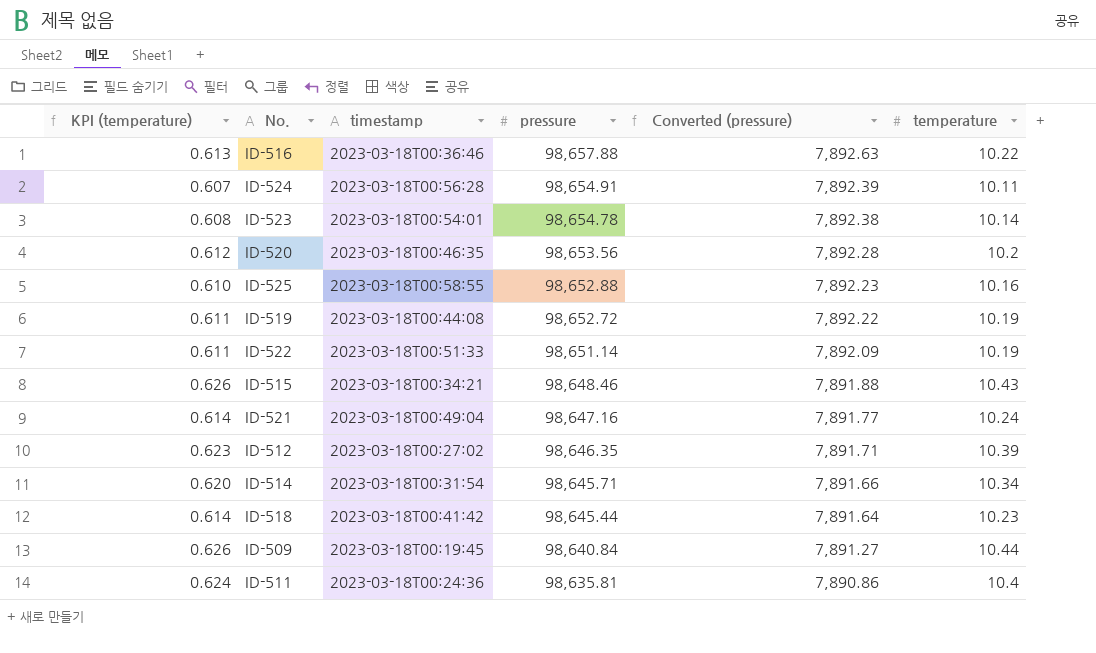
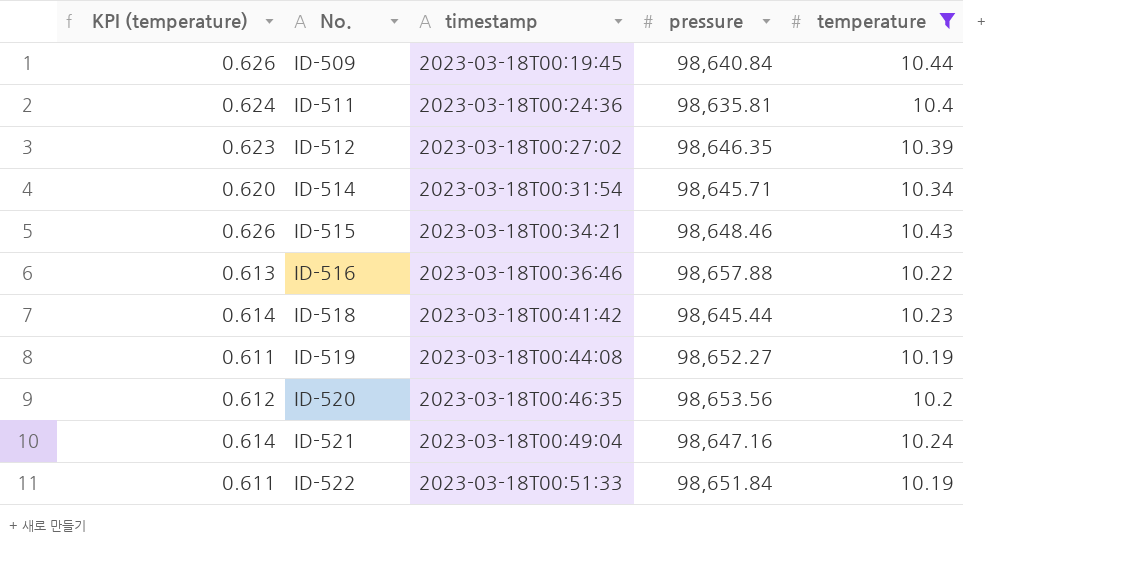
filter: none -> temperature >= 10.19
row order: pressure descending -> No. ascending
column Converted (pressure) | formula: [pressure] * 0.08 -> none
ID-519 | pressure: 98,652.72 -> 98,652.27
ID-522 | pressure: 98,651.14 -> 98,651.84

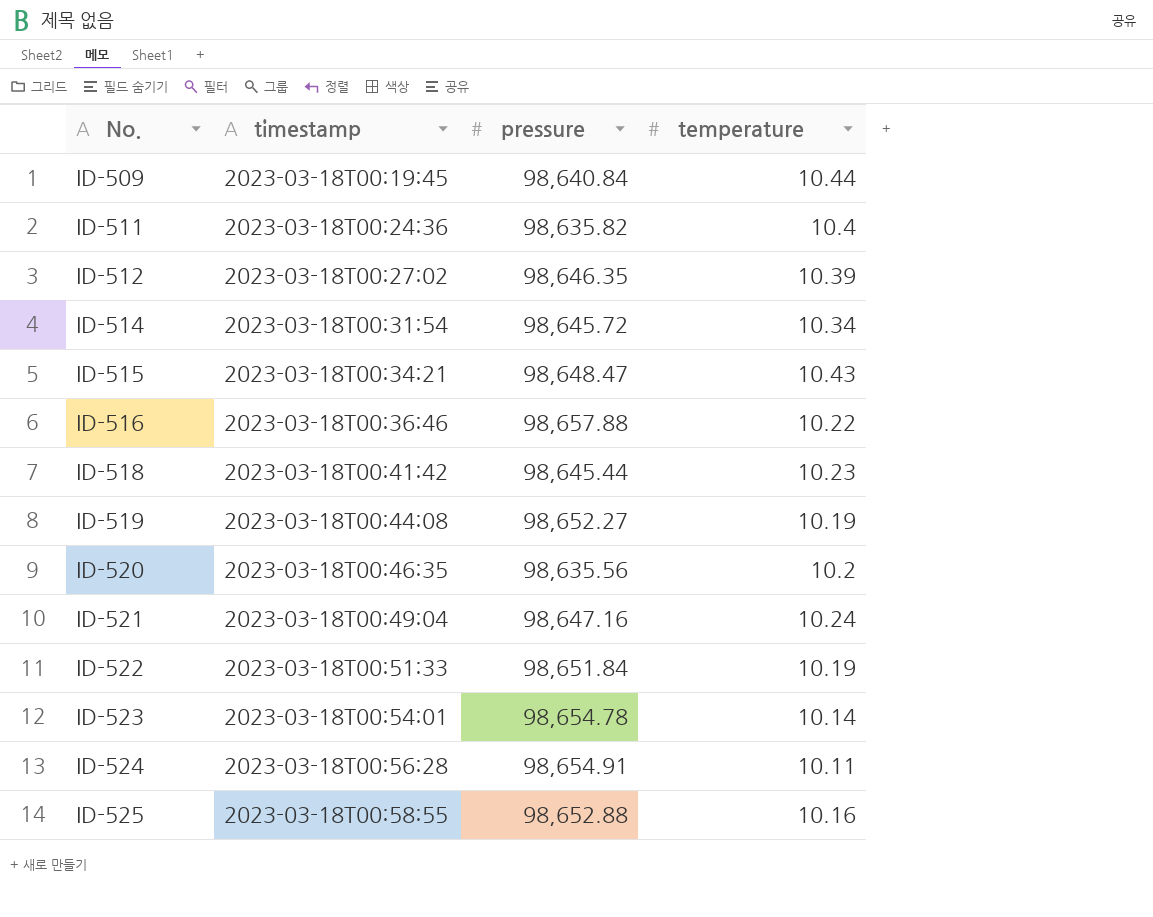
filter: temperature >= 10.19 -> none
column KPI (temperature) | formula: [temperature] * 0.06 -> none
ID-511 | pressure: 98,635.81 -> 98,635.82
ID-514 | pressure: 98,645.71 -> 98,645.72
ID-515 | pressure: 98,648.46 -> 98,648.47
ID-520 | pressure: 98,653.56 -> 98,635.56

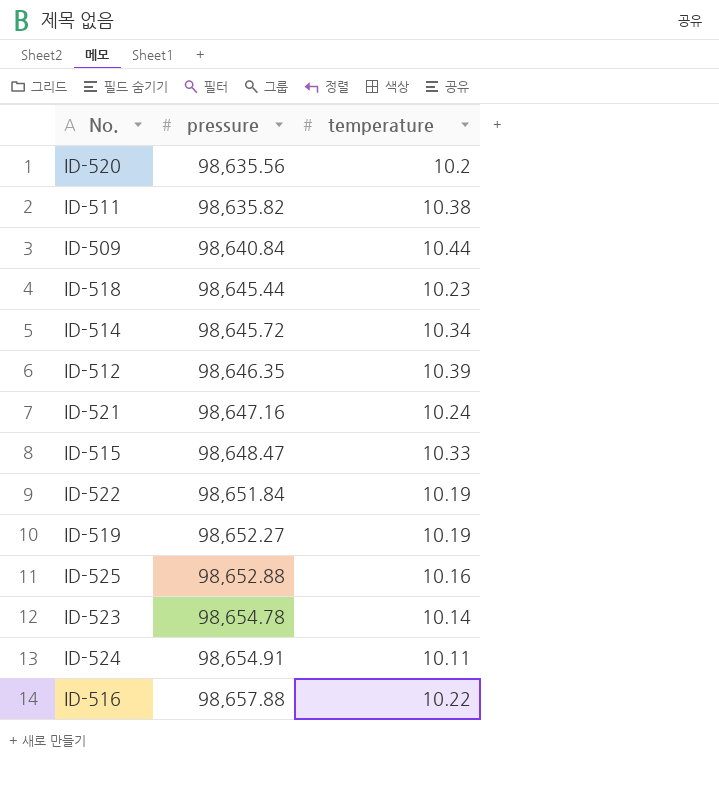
row order: No. ascending -> pressure ascending
column timestamp | position: 2 -> none
ID-511 | temperature: 10.4 -> 10.38
ID-515 | temperature: 10.43 -> 10.33

